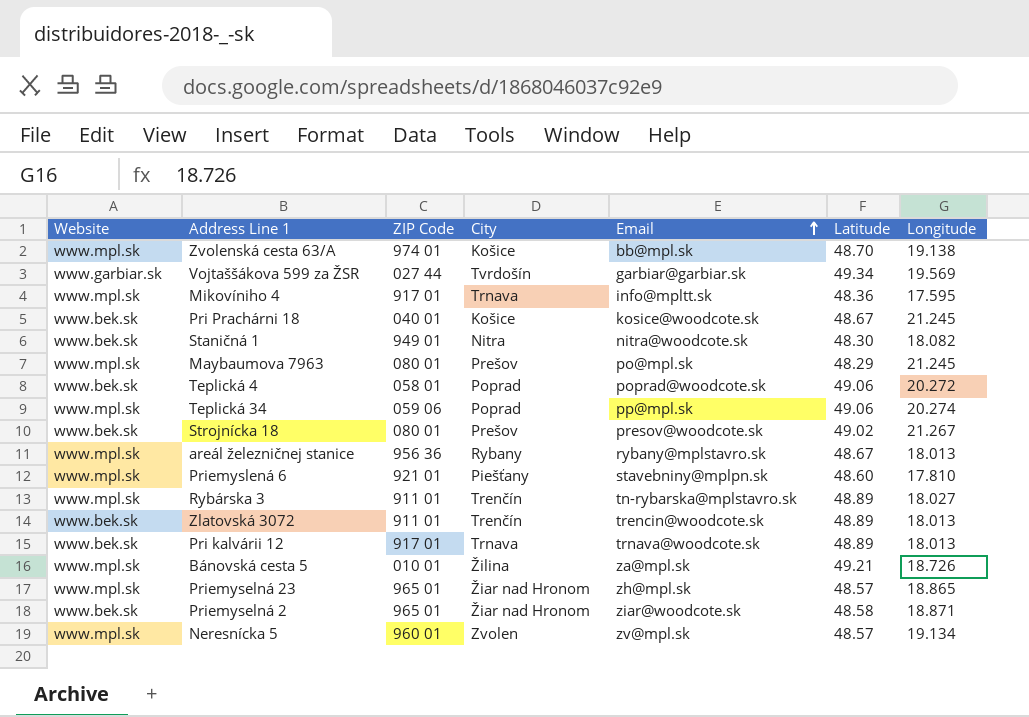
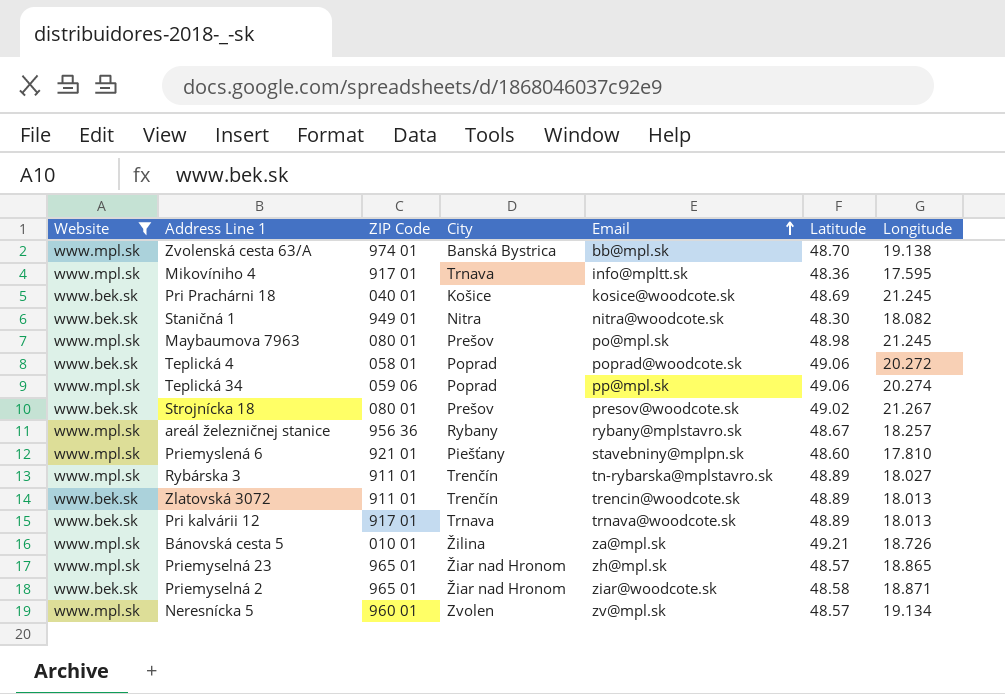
filter: none -> Website != www.garbiar.sk
Zvolenská cesta 63/A | City: Košice -> Banská Bystrica
Pri Prachárni 18 | Latitude: 48.67 -> 48.69
Maybaumova 7963 | Latitude: 48.29 -> 48.98
areál železničnej stanice | Longitude: 18.013 -> 18.257

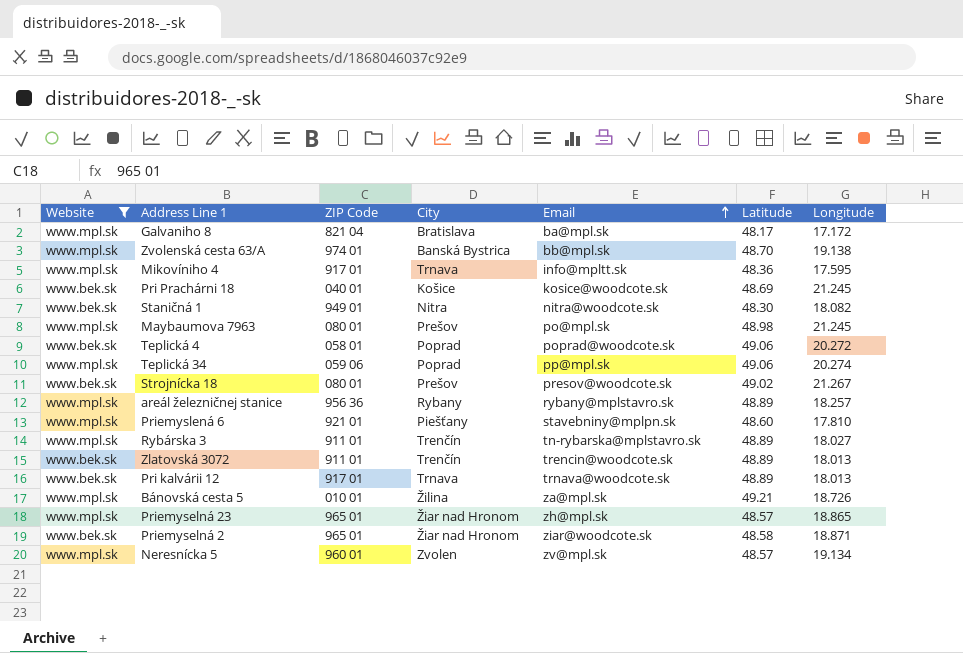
row Galvaniho 8: none -> www.mpl.sk | 821 04 | Bratislava | ba@mpl.sk | 48.17 | 17.172
areál železničnej stanice | Latitude: 48.67 -> 48.89

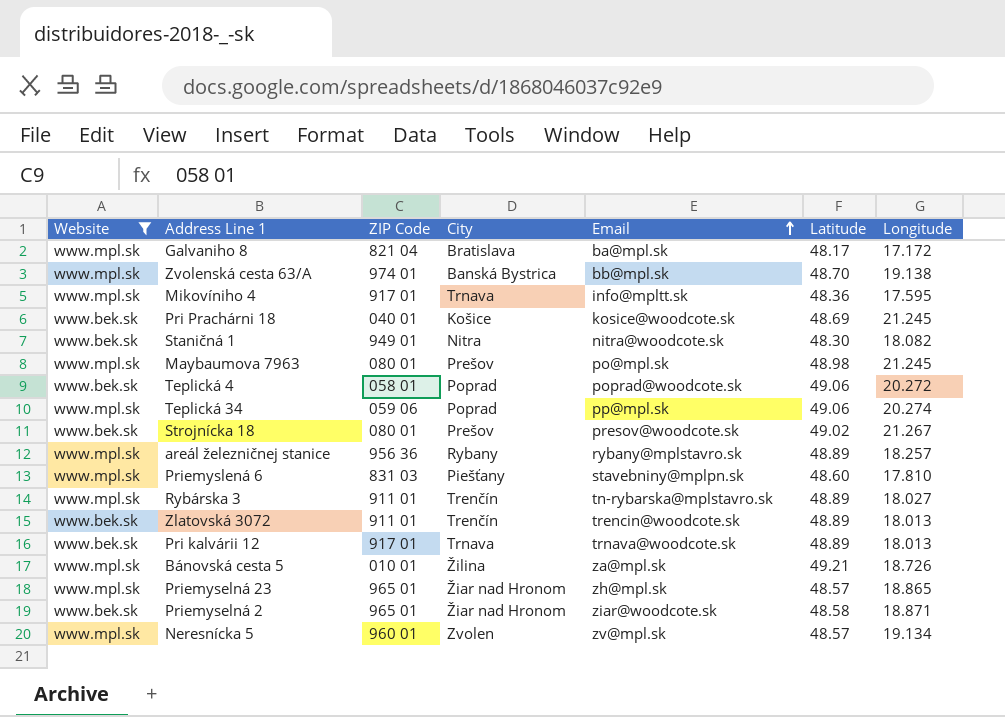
Priemyslená 6 | ZIP Code: 921 01 -> 831 03

